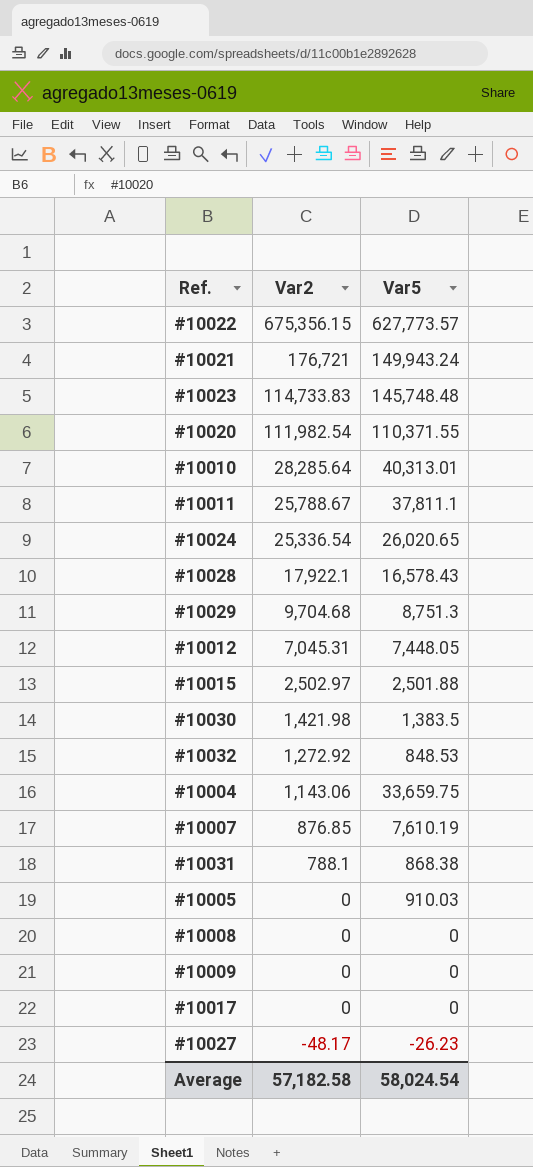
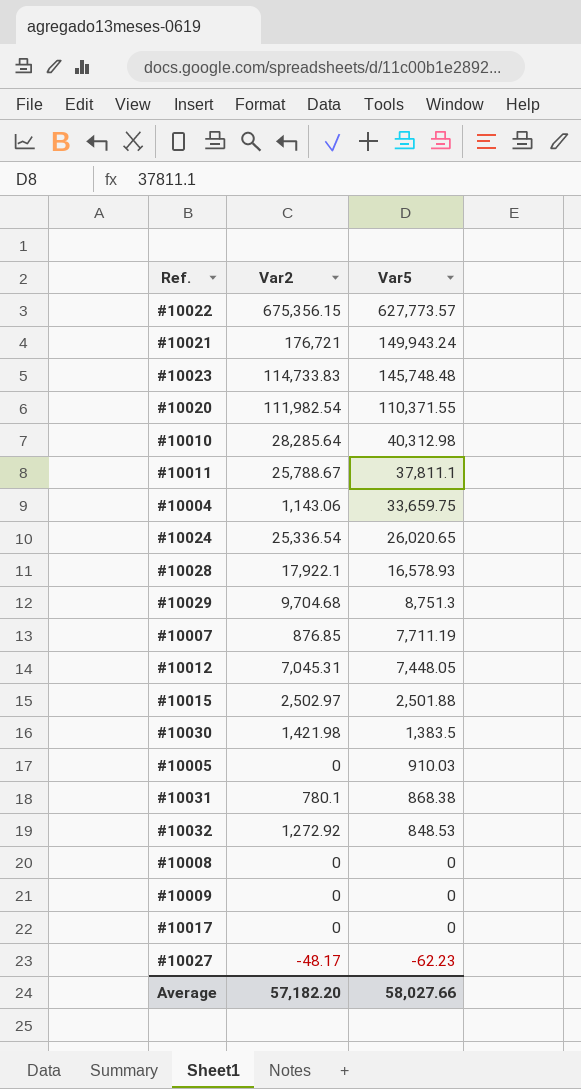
row order: Var2 descending -> Var5 descending
#10010 | Var5: 40,313.01 -> 40,312.98
#10028 | Var5: 16,578.43 -> 16,578.93
#10007 | Var5: 7,610.19 -> 7,711.19
#10031 | Var2: 788.1 -> 780.1
#10027 | Var5: -26.23 -> -62.23
Average | Var2: 57,182.58 -> 57,182.20
Average | Var5: 58,024.54 -> 58,027.66

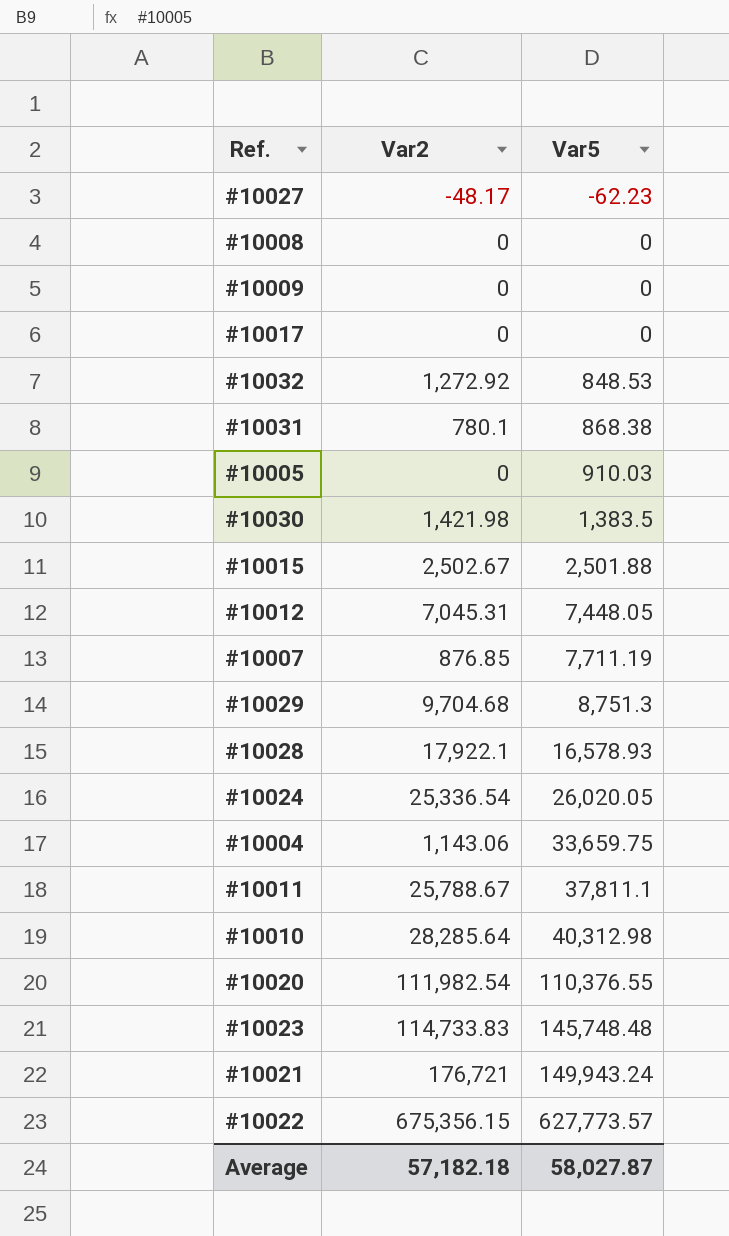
row order: Var5 descending -> Var5 ascending
#10015 | Var2: 2,502.97 -> 2,502.67
#10024 | Var5: 26,020.65 -> 26,020.05
#10020 | Var5: 110,371.55 -> 110,376.55
Average | Var2: 57,182.20 -> 57,182.18
Average | Var5: 58,027.66 -> 58,027.87

